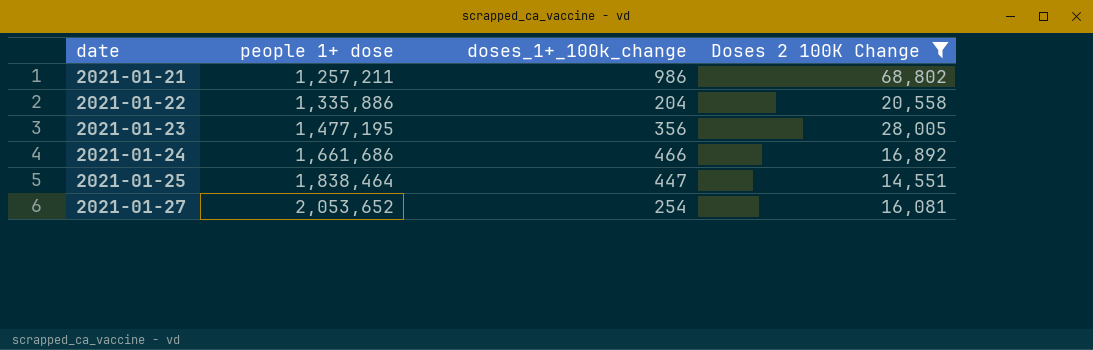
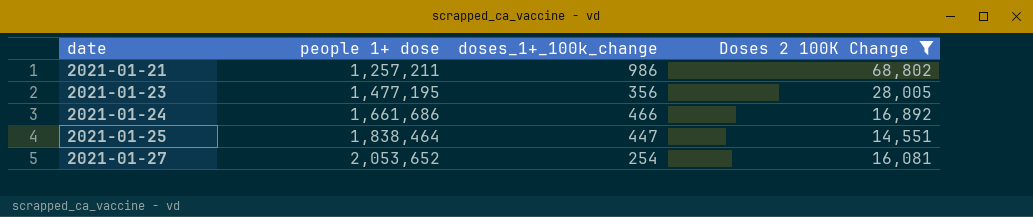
row 2021-01-22: 1,335,886 | 204 | 20,558 -> none

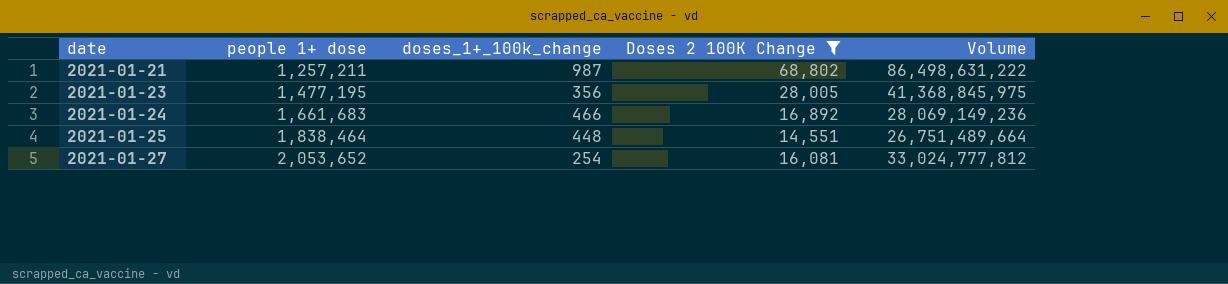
column Volume | formula: none -> [people 1+ dose] * [Doses 2 100K Change]
2021-01-21 | doses_1+_100k_change: 986 -> 987
2021-01-24 | people 1+ dose: 1,661,686 -> 1,661,683
2021-01-25 | doses_1+_100k_change: 447 -> 448

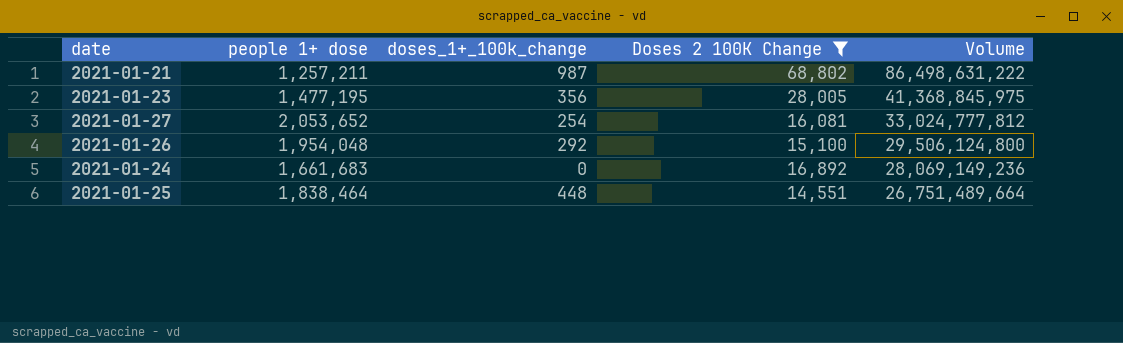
row order: date ascending -> Volume descending
row 2021-01-26: none -> 1,954,048 | 292 | 15,100 | 29,506,124,800
2021-01-24 | doses_1+_100k_change: 466 -> 0

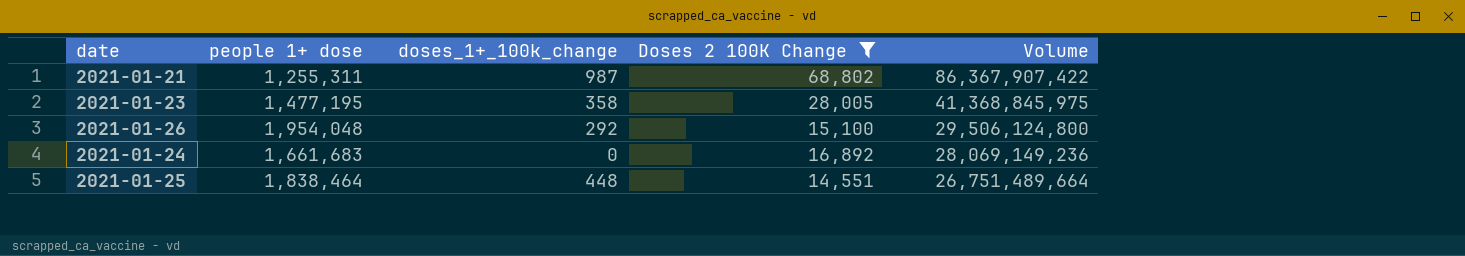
row 2021-01-27: 2,053,652 | 254 | 16,081 | 33,024,777,812 -> none
2021-01-21 | people 1+ dose: 1,257,211 -> 1,255,311
2021-01-21 | Volume: 86,498,631,222 -> 86,367,907,422
2021-01-23 | doses_1+_100k_change: 356 -> 358

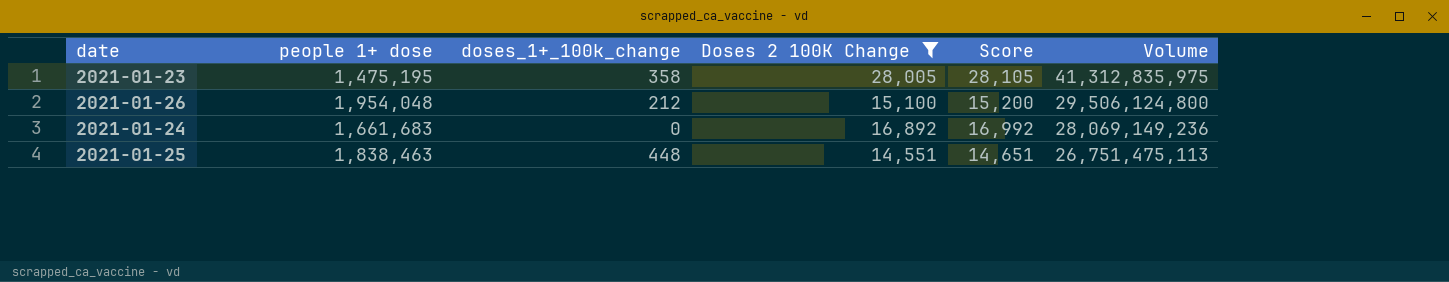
column Score | formula: none -> [Doses 2 100K Change] + 100
row 2021-01-21: 1,255,311 | 987 | 68,802 | 86,367,907,422 -> none
2021-01-23 | people 1+ dose: 1,477,195 -> 1,475,195
2021-01-23 | Volume: 41,368,845,975 -> 41,312,835,975
2021-01-26 | doses_1+_100k_change: 292 -> 212
2021-01-25 | people 1+ dose: 1,838,464 -> 1,838,463
2021-01-25 | Volume: 26,751,489,664 -> 26,751,475,113

